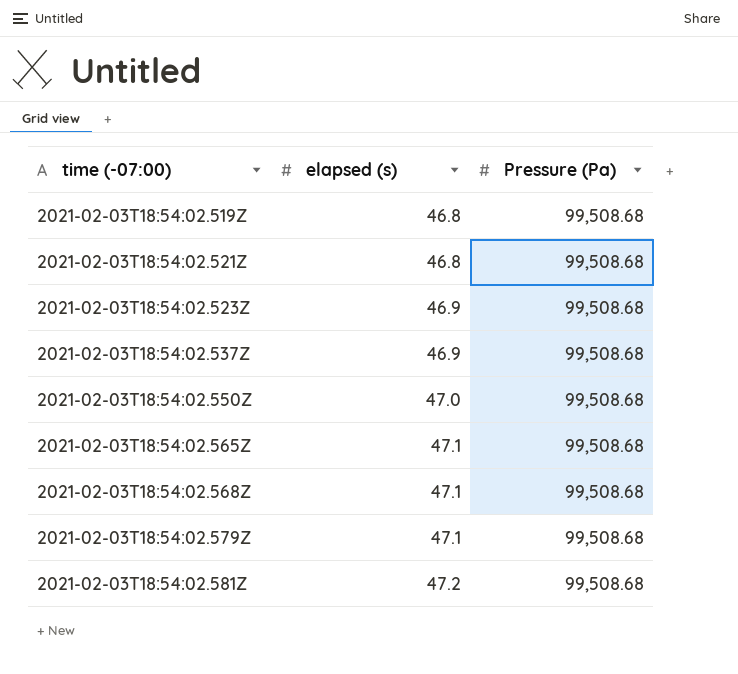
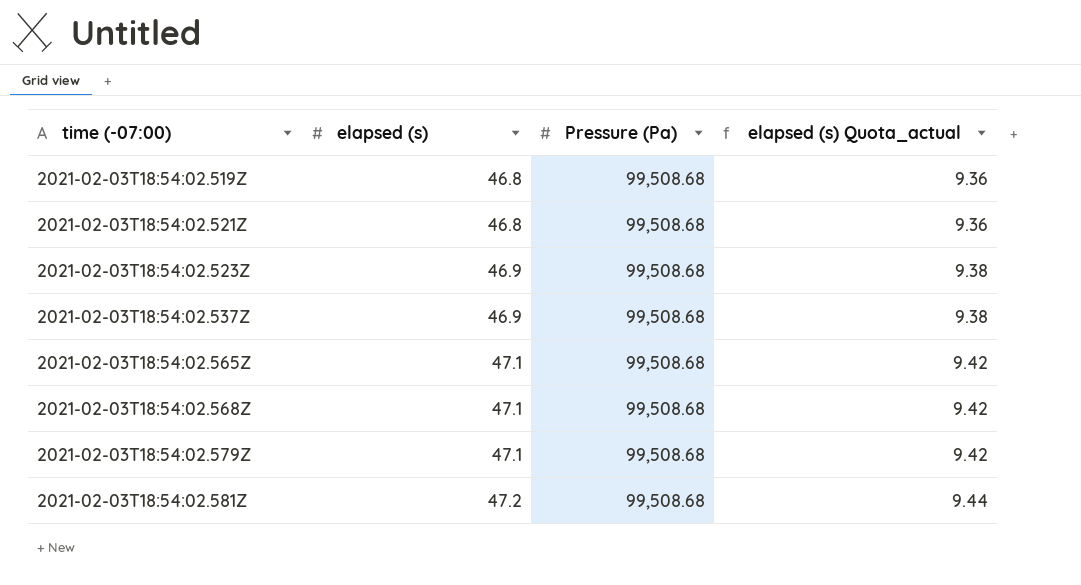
column elapsed (s) Quota_actual | formula: none -> [elapsed (s)] * 0.2
row 2021-02-03T18:54:02.550Z: 47.0 | 99,508.68 -> none

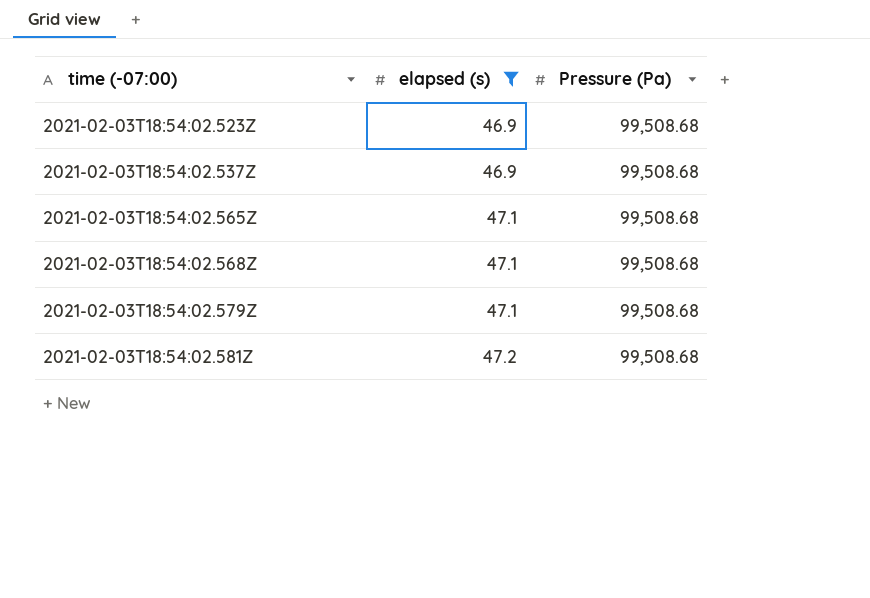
filter: none -> elapsed (s) != 46.8
column elapsed (s) Quota_actual | formula: [elapsed (s)] * 0.2 -> none

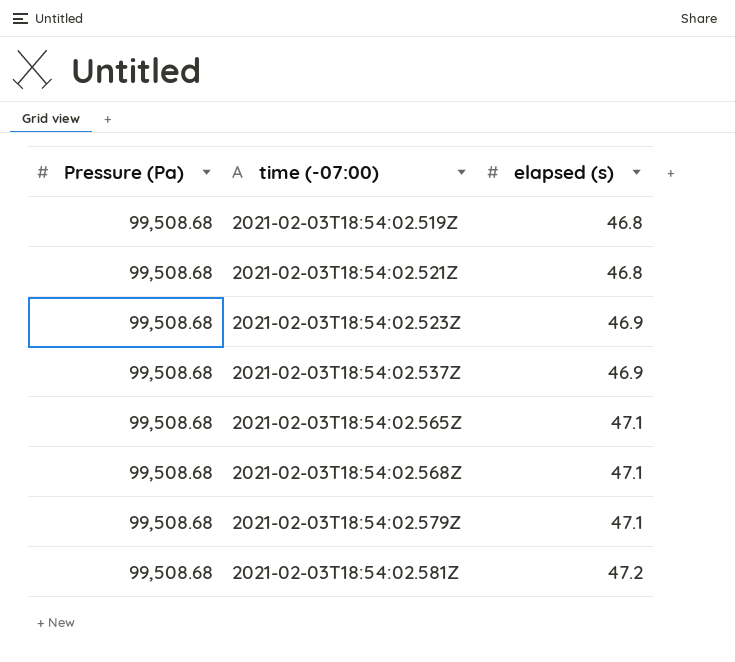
filter: elapsed (s) != 46.8 -> none
column Pressure (Pa) | position: 3 -> 1

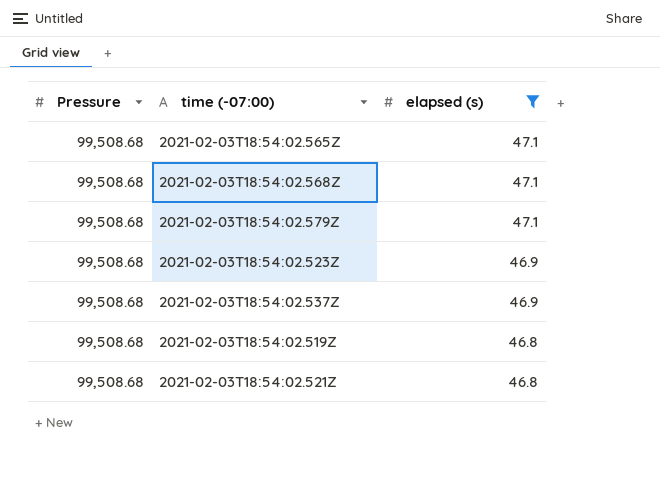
filter: none -> elapsed (s) != 47.2
row order: time (-07:00) ascending -> elapsed (s) descending
column name: Pressure (Pa) -> Pressure

